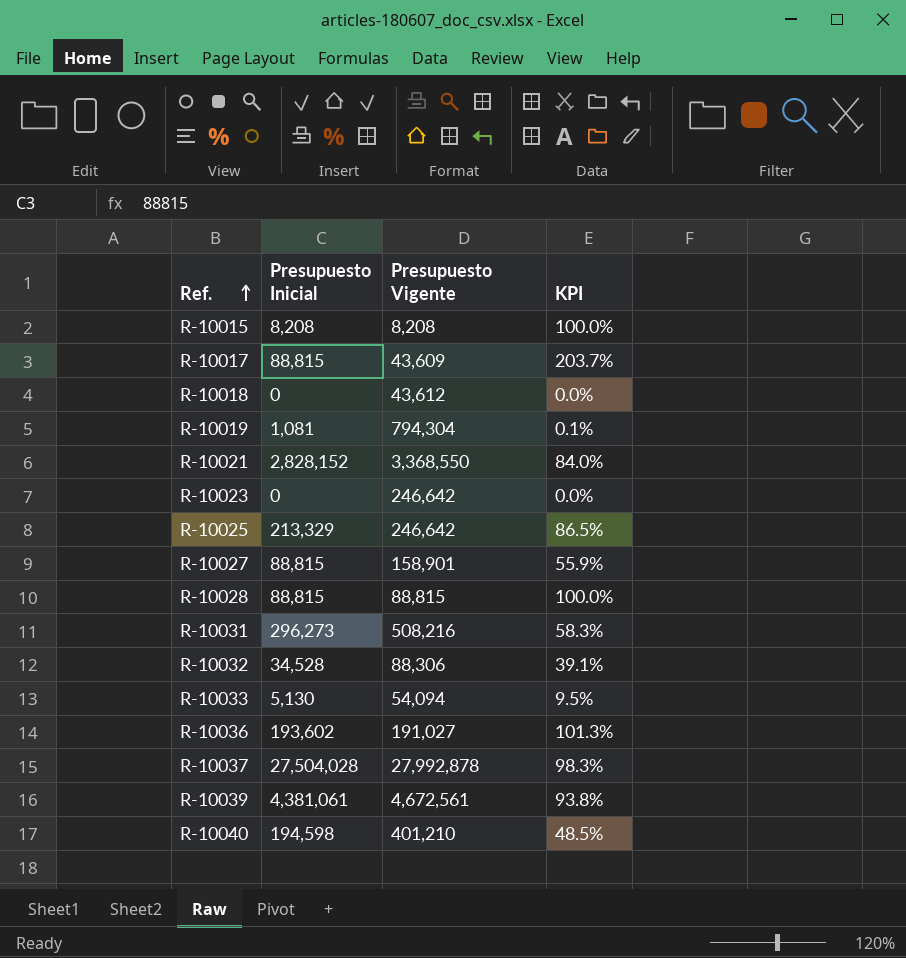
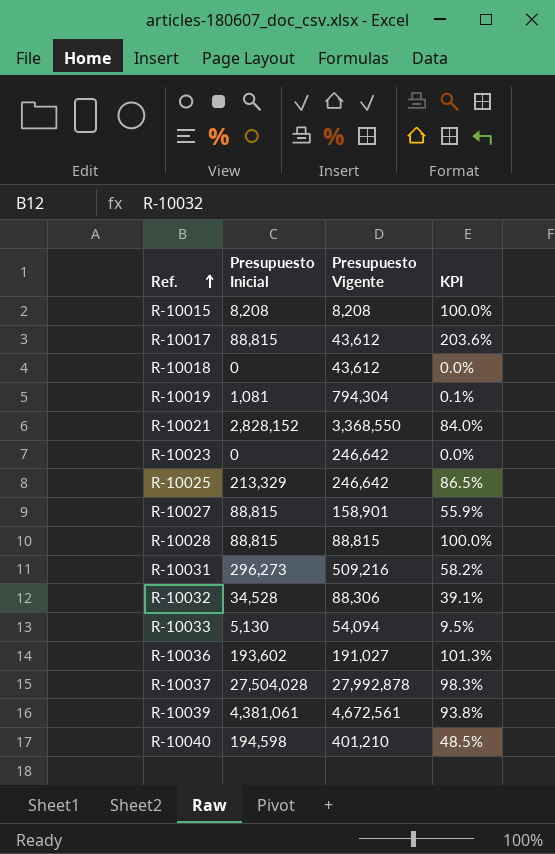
R-10017 | Presupuesto Vigente: 43,609 -> 43,612
R-10017 | KPI: 203.7% -> 203.6%
R-10031 | Presupuesto Vigente: 508,216 -> 509,216
R-10031 | KPI: 58.3% -> 58.2%

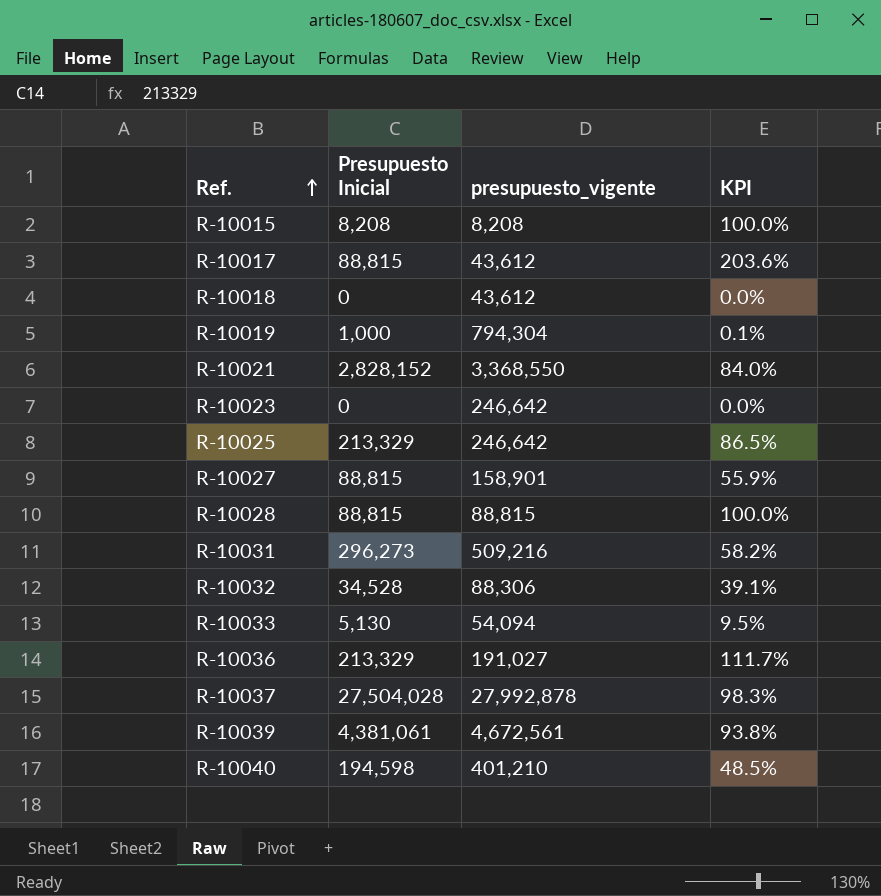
column name: Presupuesto Vigente -> presupuesto_vigente
R-10019 | Presupuesto Inicial: 1,081 -> 1,000
R-10036 | Presupuesto Inicial: 193,602 -> 213,329
R-10036 | KPI: 101.3% -> 111.7%

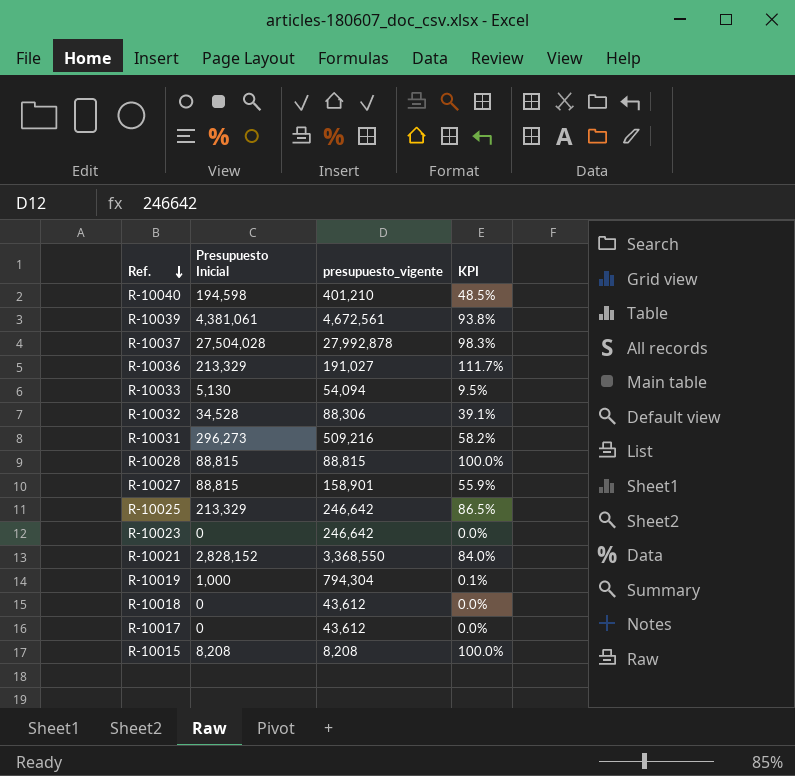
row order: Ref. ascending -> Ref. descending
R-10017 | Presupuesto Inicial: 88,815 -> 0
R-10017 | KPI: 203.6% -> 0.0%

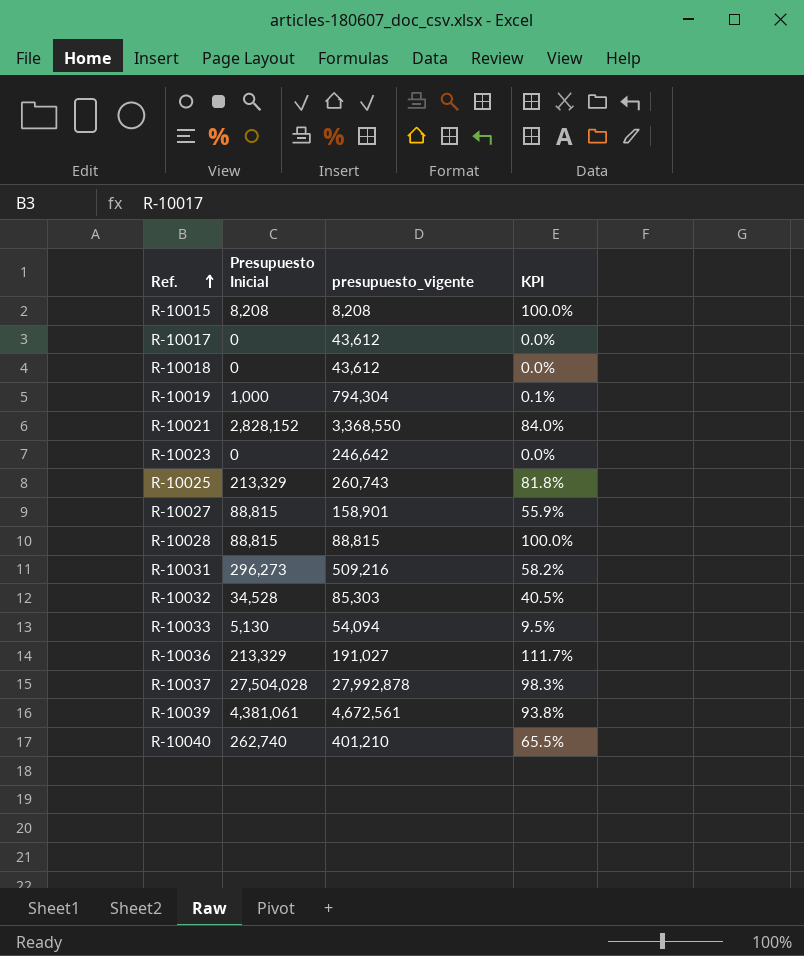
row order: Ref. descending -> Ref. ascending
R-10025 | presupuesto_vigente: 246,642 -> 260,743
R-10025 | KPI: 86.5% -> 81.8%
R-10032 | presupuesto_vigente: 88,306 -> 85,303
R-10032 | KPI: 39.1% -> 40.5%
R-10040 | Presupuesto Inicial: 194,598 -> 262,740
R-10040 | KPI: 48.5% -> 65.5%

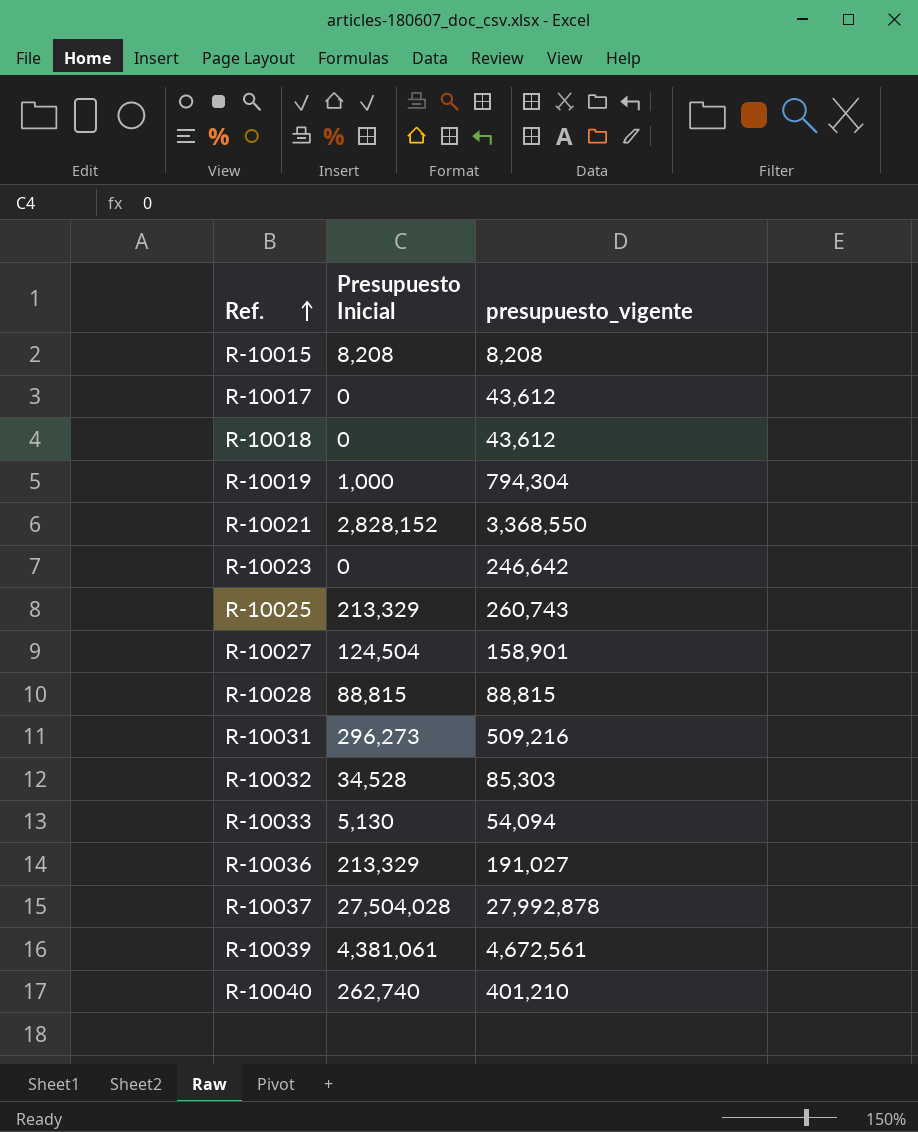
column KPI | formula: [Presupuesto Inicial] / [presupuesto_vigente] -> none
R-10027 | Presupuesto Inicial: 88,815 -> 124,504

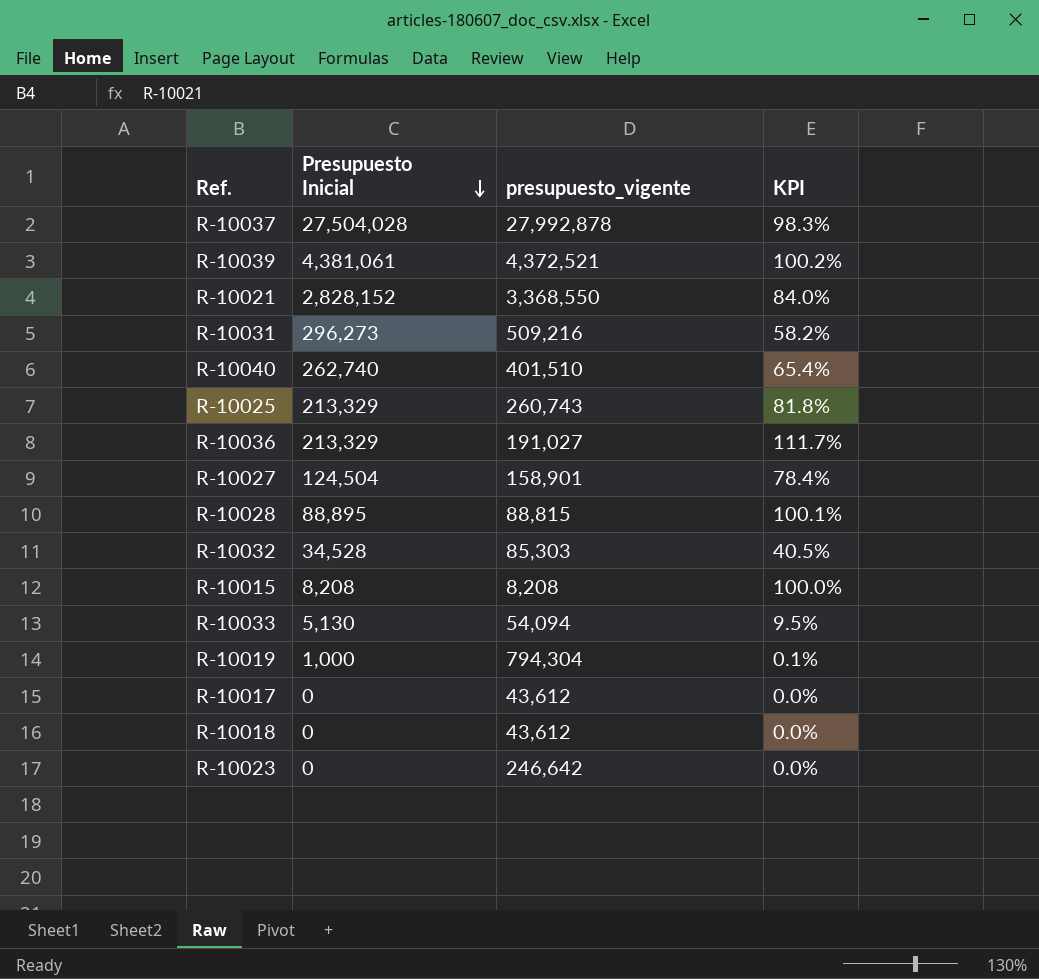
row order: Ref. ascending -> Presupuesto Inicial descending
column KPI | formula: none -> [Presupuesto Inicial] / [presupuesto_vigente]
R-10039 | presupuesto_vigente: 4,672,561 -> 4,372,521
R-10040 | presupuesto_vigente: 401,210 -> 401,510
R-10028 | Presupuesto Inicial: 88,815 -> 88,895

